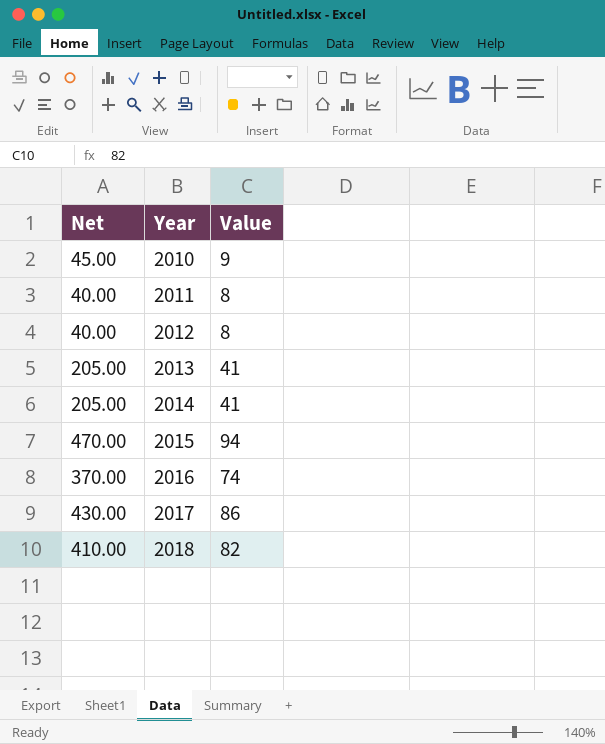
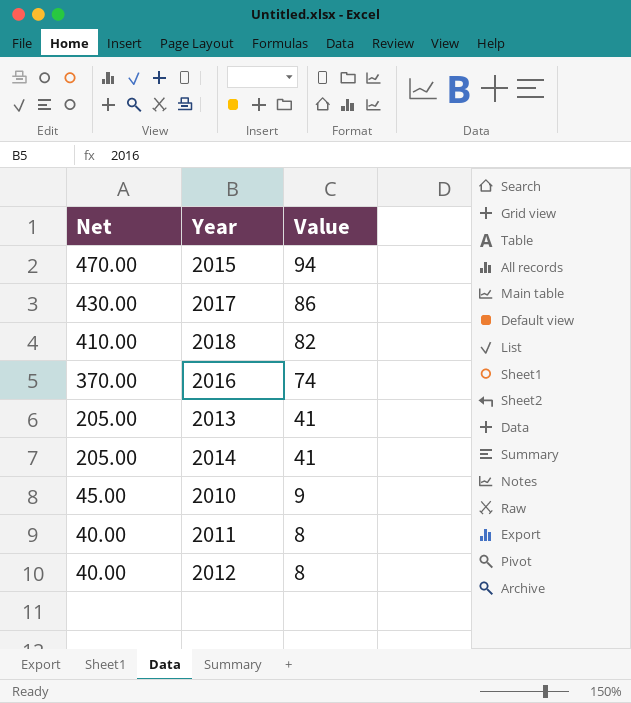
row order: Year ascending -> Net descending

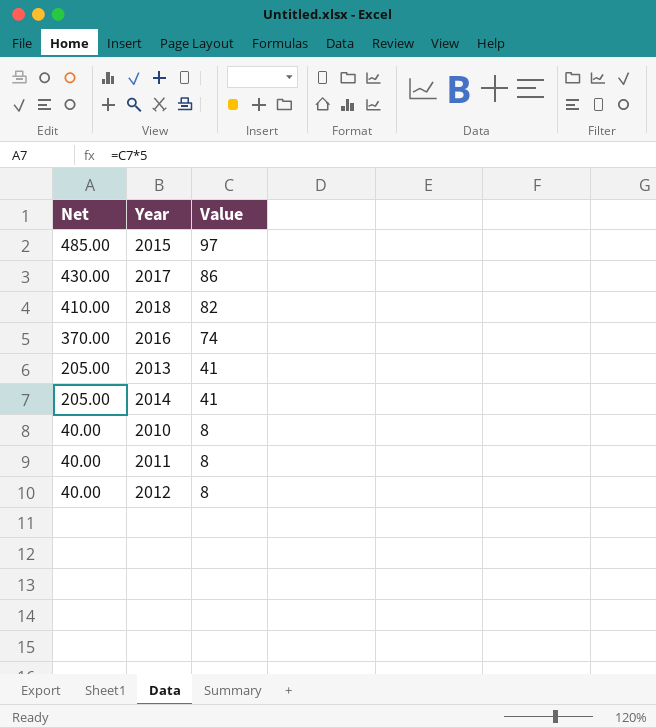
2015 | Net: 470.00 -> 485.00
2015 | Value: 94 -> 97
2010 | Net: 45.00 -> 40.00
2010 | Value: 9 -> 8

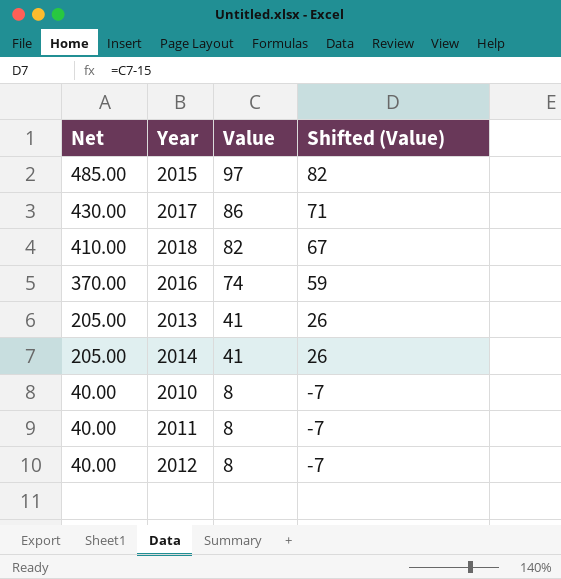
column Shifted (Value) | formula: none -> [Value] - 15

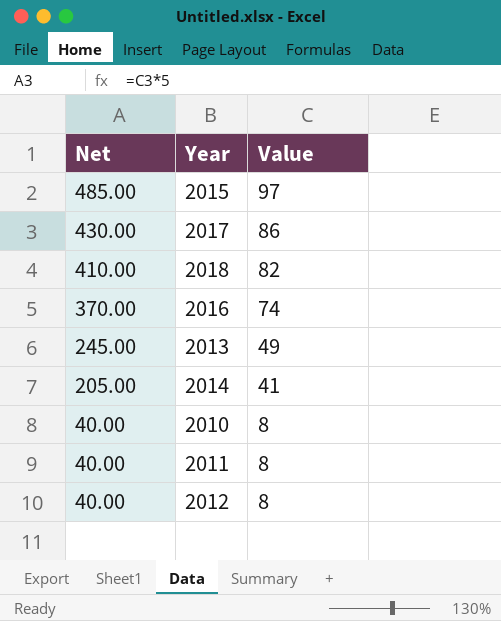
column Shifted (Value) | formula: [Value] - 15 -> none
2013 | Net: 205.00 -> 245.00
2013 | Value: 41 -> 49

